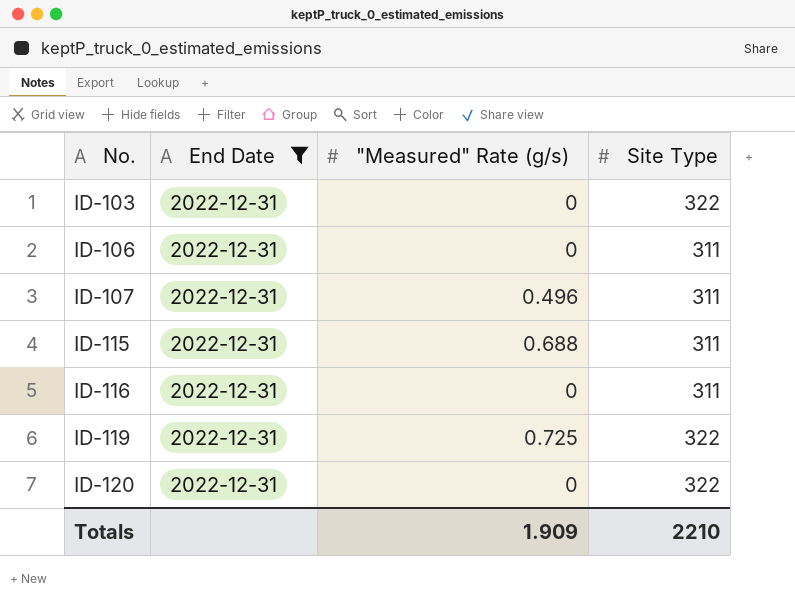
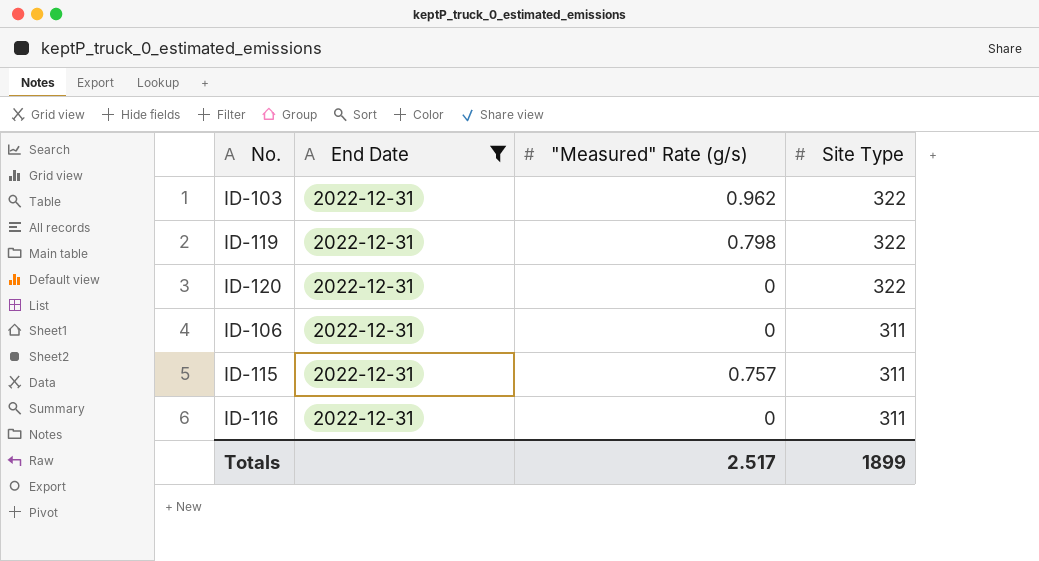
row order: No. ascending -> Site Type descending
row ID-107: 2022-12-31 | 0.496 | 311 -> none
ID-103 | "Measured" Rate (g/s): 0 -> 0.962
ID-119 | "Measured" Rate (g/s): 0.725 -> 0.798
ID-115 | "Measured" Rate (g/s): 0.688 -> 0.757
Totals | "Measured" Rate (g/s): 1.909 -> 2.517
Totals | Site Type: 2210 -> 1899

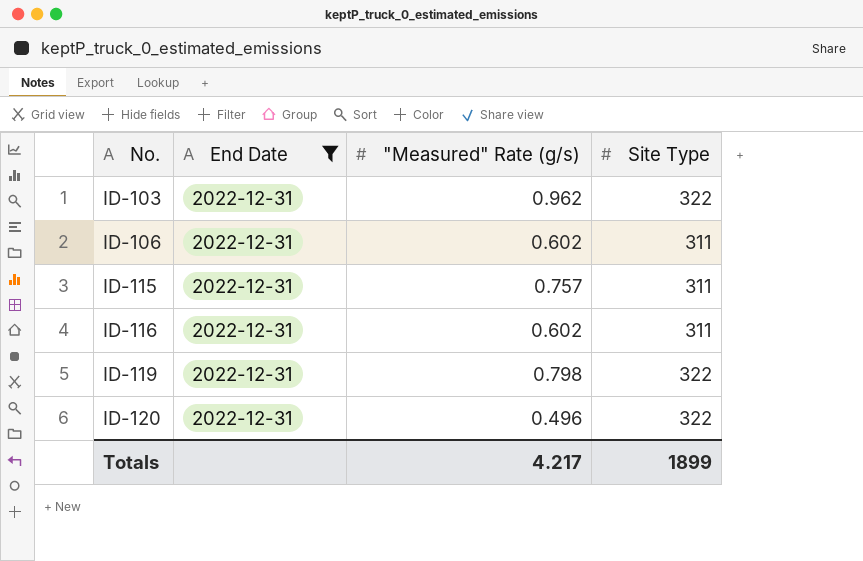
row order: Site Type descending -> No. ascending
ID-106 | "Measured" Rate (g/s): 0 -> 0.602
ID-116 | "Measured" Rate (g/s): 0 -> 0.602
ID-120 | "Measured" Rate (g/s): 0 -> 0.496
Totals | "Measured" Rate (g/s): 2.517 -> 4.217

